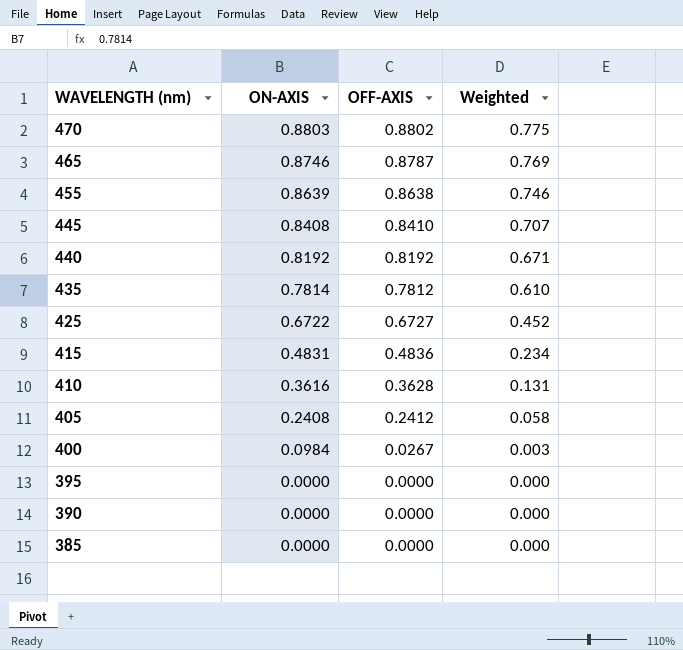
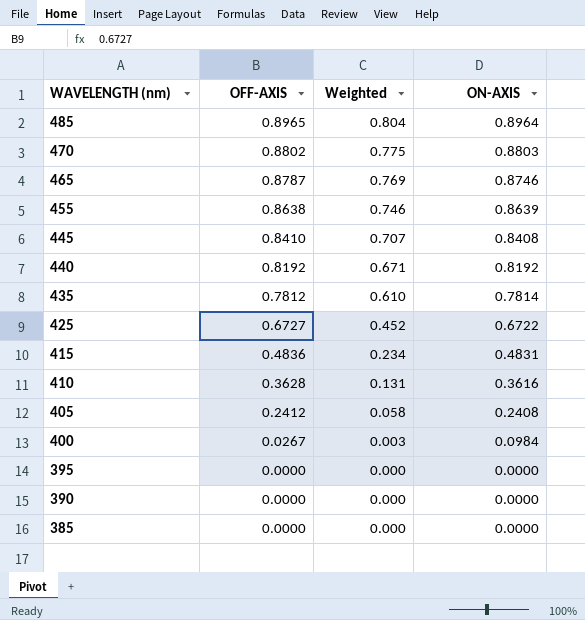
column ON-AXIS | position: 2 -> 4
row 485: none -> 0.8965 | 0.804 | 0.8964

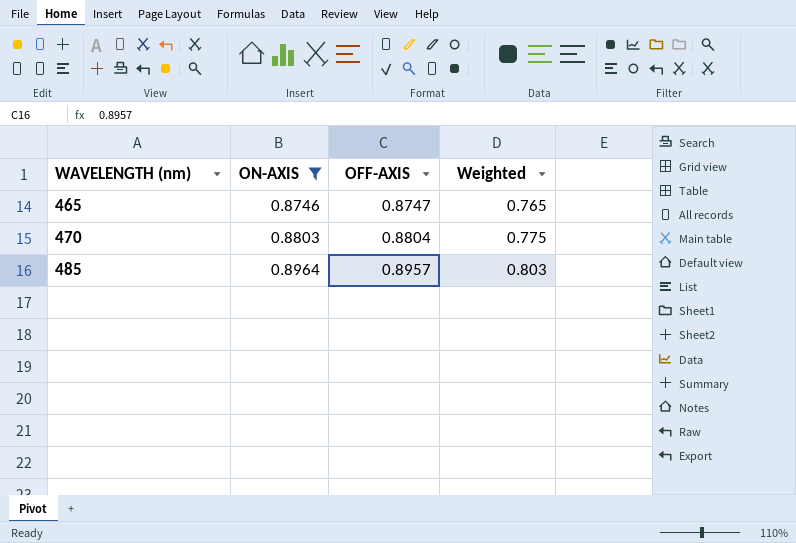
filter: none -> ON-AXIS >= 0.8746
row order: WAVELENGTH (nm) descending -> WAVELENGTH (nm) ascending
column ON-AXIS | position: 4 -> 2
465 | OFF-AXIS: 0.8787 -> 0.8747
465 | Weighted: 0.769 -> 0.765
470 | OFF-AXIS: 0.8802 -> 0.8804
485 | OFF-AXIS: 0.8965 -> 0.8957
485 | Weighted: 0.804 -> 0.803

